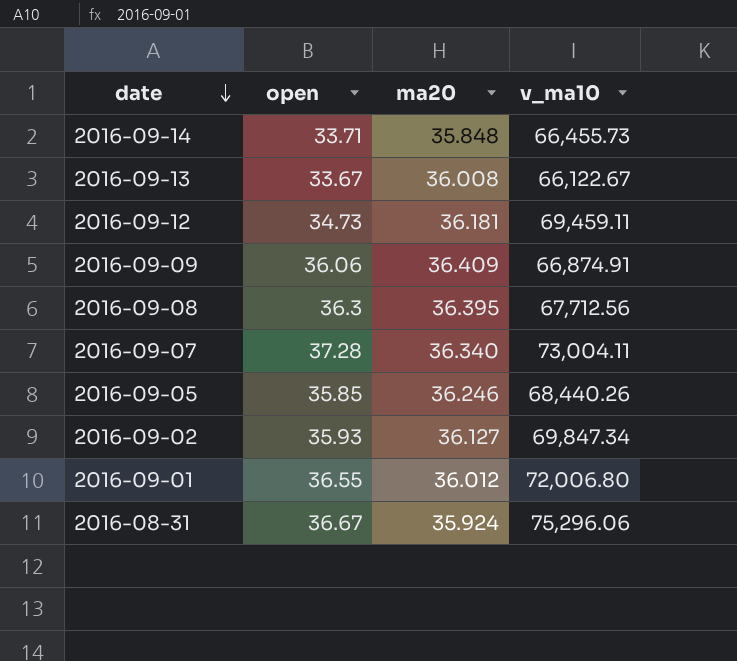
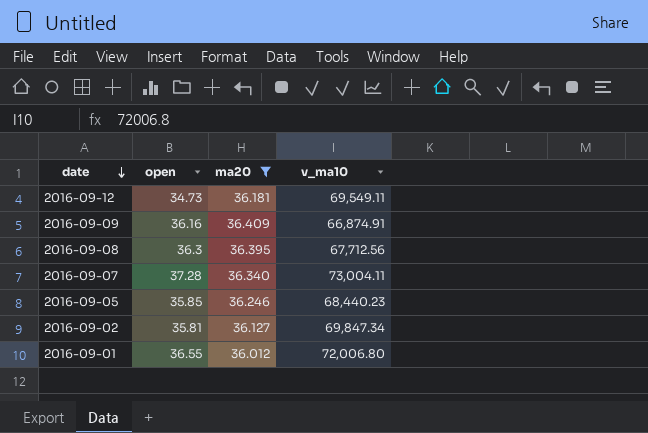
filter: none -> ma20 >= 36.012
2016-09-12 | v_ma10: 69,459.11 -> 69,549.11
2016-09-09 | open: 36.06 -> 36.16
2016-09-05 | v_ma10: 68,440.26 -> 68,440.23
2016-09-02 | open: 35.93 -> 35.81

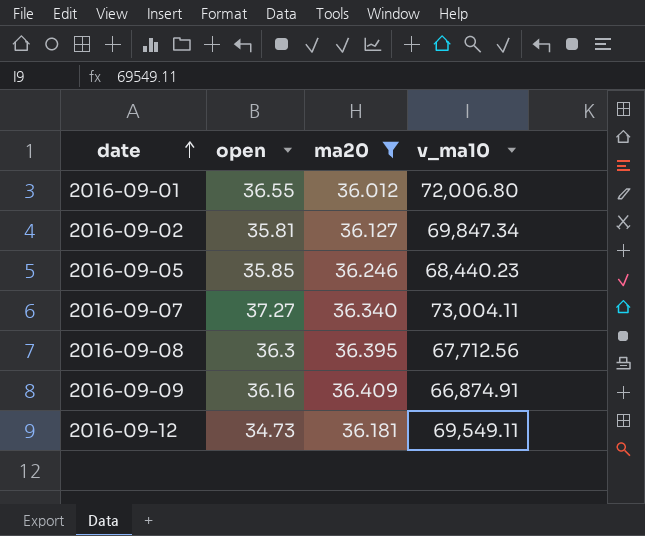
row order: date descending -> date ascending
2016-09-07 | open: 37.28 -> 37.27

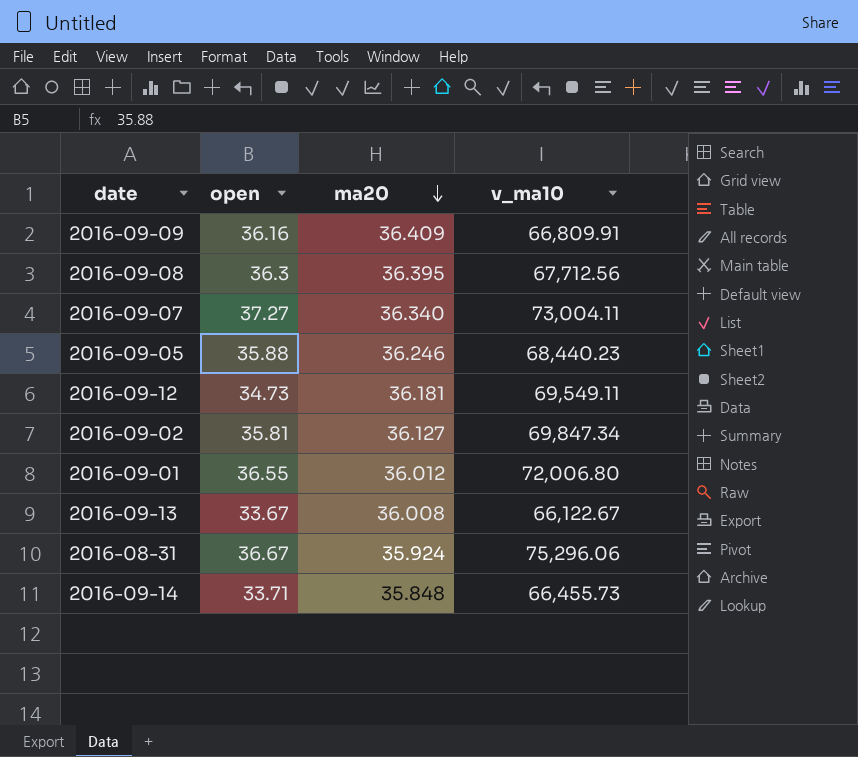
filter: ma20 >= 36.012 -> none
row order: date ascending -> ma20 descending
2016-09-09 | v_ma10: 66,874.91 -> 66,809.91
2016-09-05 | open: 35.85 -> 35.88

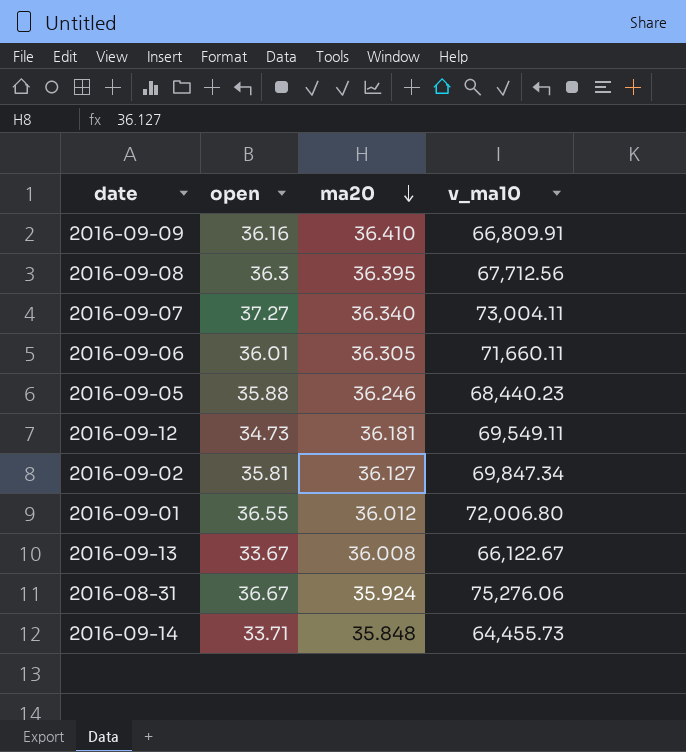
2016-09-09 | ma20: 36.409 -> 36.410
row 2016-09-06: none -> 36.01 | 36.305 | 71,660.11
2016-08-31 | v_ma10: 75,296.06 -> 75,276.06
2016-09-14 | v_ma10: 66,455.73 -> 64,455.73

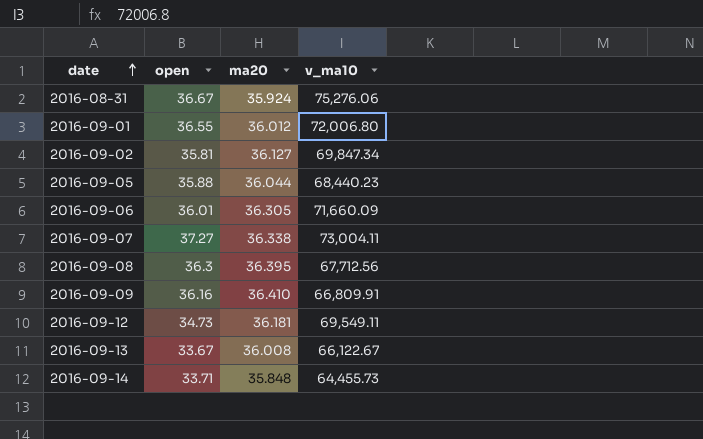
row order: ma20 descending -> date ascending
2016-09-05 | ma20: 36.246 -> 36.044
2016-09-06 | v_ma10: 71,660.11 -> 71,660.09
2016-09-07 | ma20: 36.340 -> 36.338

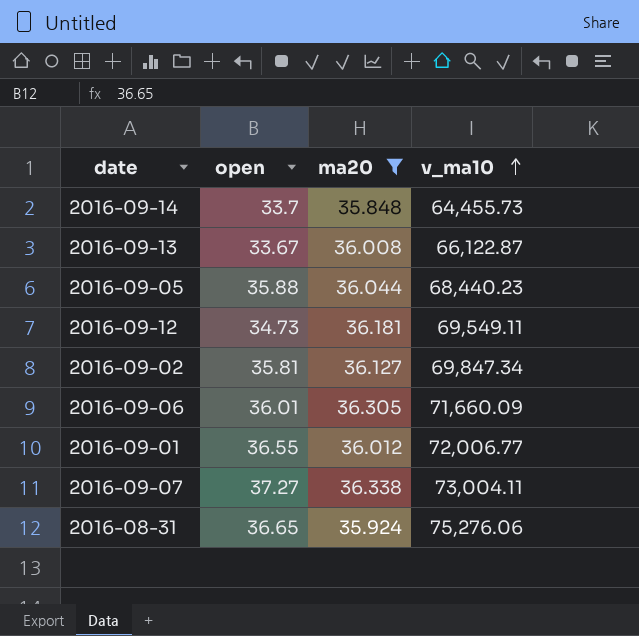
filter: none -> ma20 <= 36.338
row order: date ascending -> v_ma10 ascending
2016-09-14 | open: 33.71 -> 33.7
2016-09-13 | v_ma10: 66,122.67 -> 66,122.87
2016-09-01 | v_ma10: 72,006.80 -> 72,006.77
2016-08-31 | open: 36.67 -> 36.65

